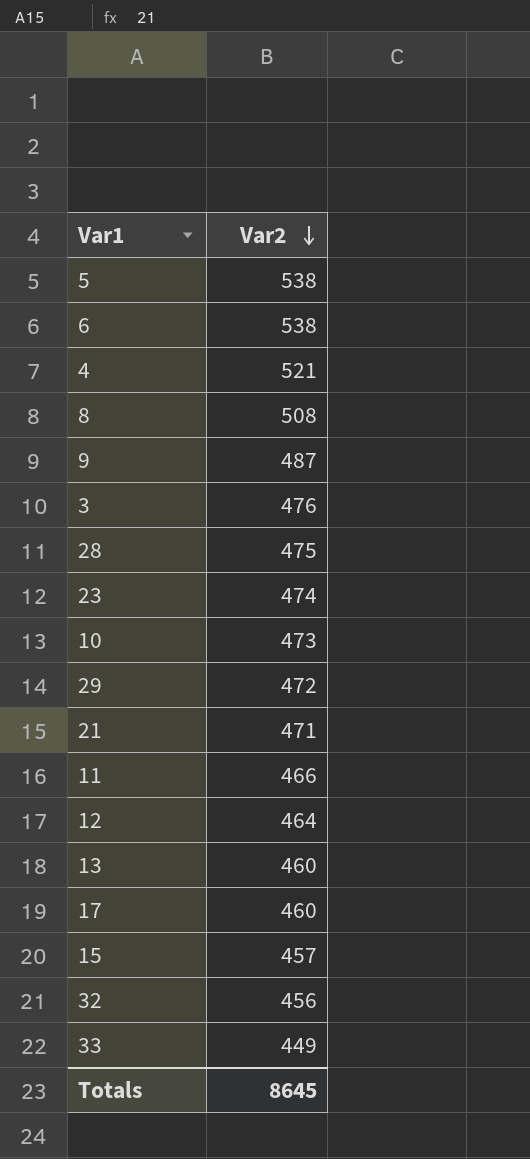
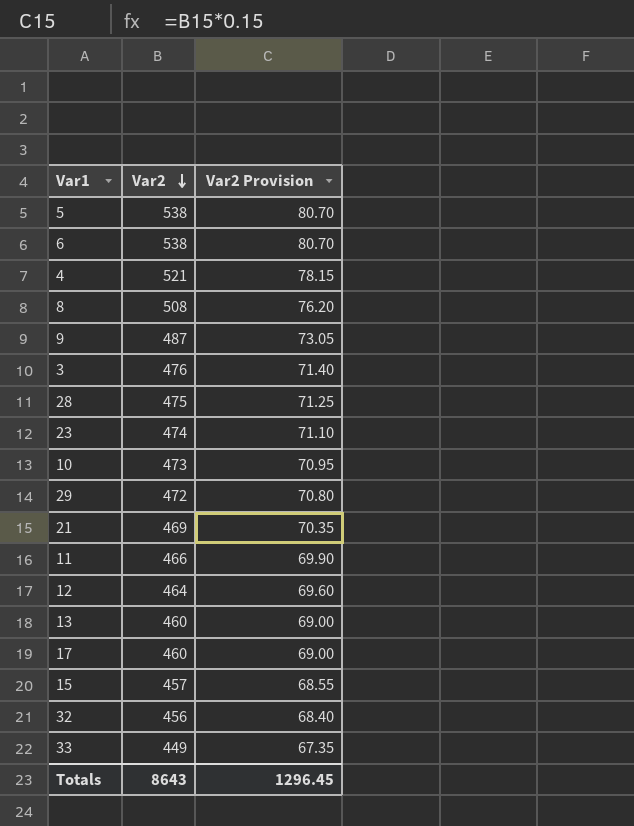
column Var2 Provision | formula: none -> [Var2] * 0.15
21 | Var2: 471 -> 469
Totals | Var2: 8645 -> 8643

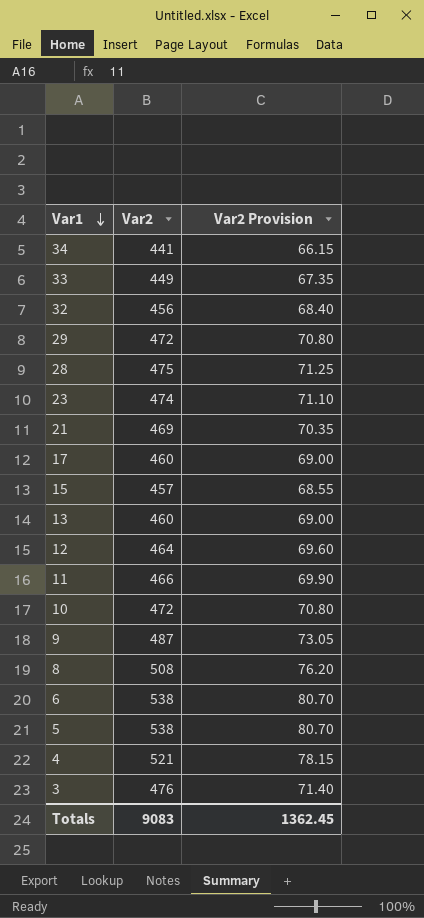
row order: Var2 descending -> Var1 descending
row 34: none -> 441 | 66.15
10 | Var2: 473 -> 472
10 | Var2 Provision: 70.95 -> 70.80
Totals | Var2: 8643 -> 9083
Totals | Var2 Provision: 1296.45 -> 1362.45

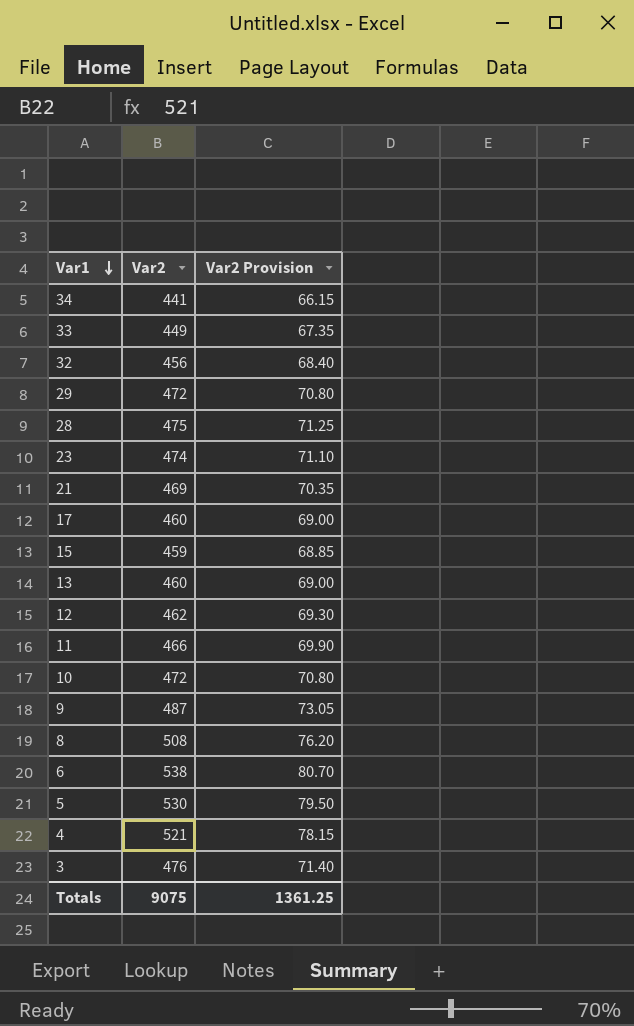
15 | Var2: 457 -> 459
15 | Var2 Provision: 68.55 -> 68.85
12 | Var2: 464 -> 462
12 | Var2 Provision: 69.60 -> 69.30
5 | Var2: 538 -> 530
5 | Var2 Provision: 80.70 -> 79.50
Totals | Var2: 9083 -> 9075
Totals | Var2 Provision: 1362.45 -> 1361.25

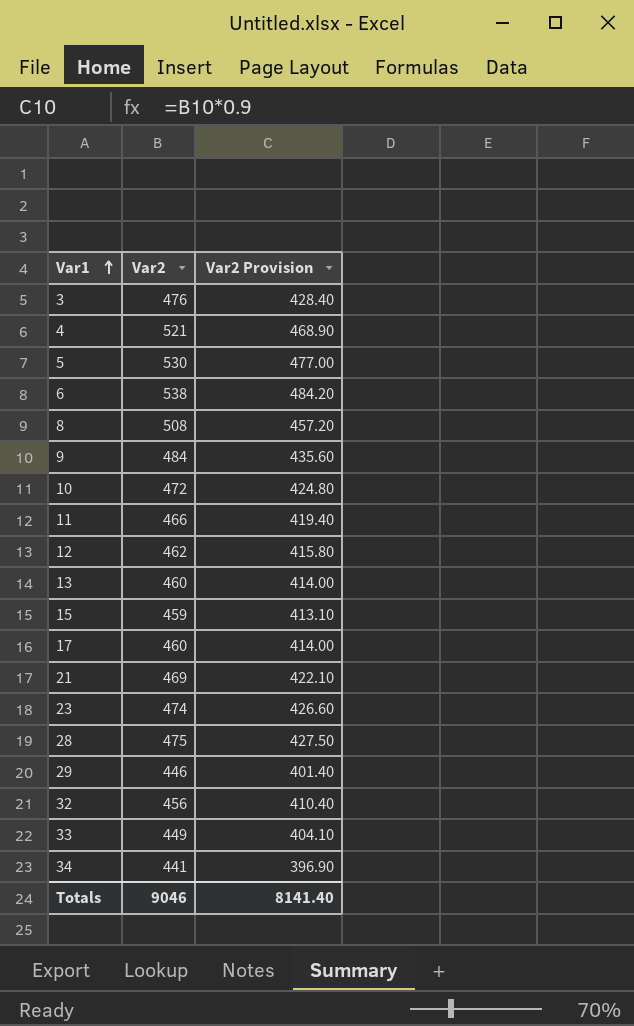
row order: Var1 descending -> Var1 ascending
column Var2 Provision | formula: [Var2] * 0.15 -> [Var2] * 0.9
9 | Var2: 487 -> 484
29 | Var2: 472 -> 446
Totals | Var2: 9075 -> 9046
Totals | Var2 Provision: 1361.25 -> 8141.40

